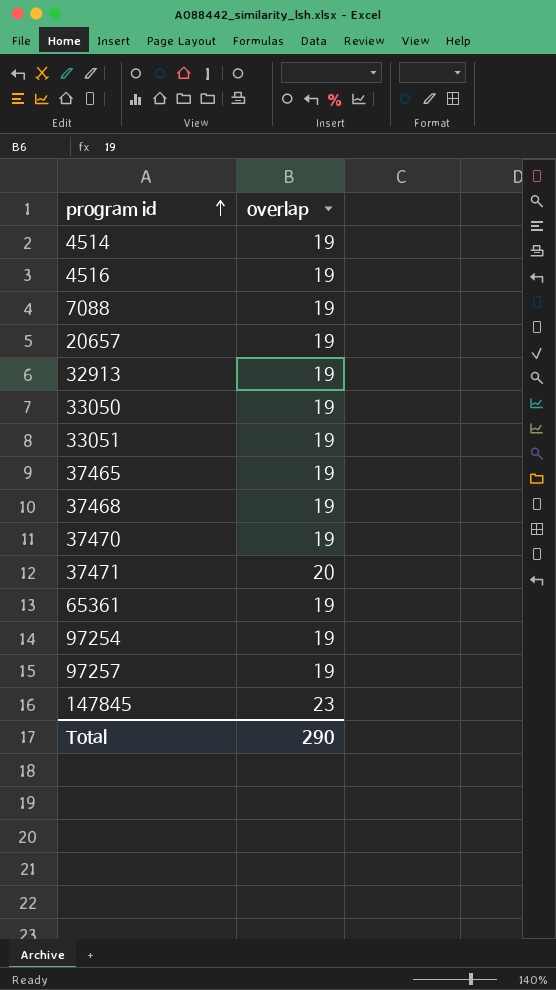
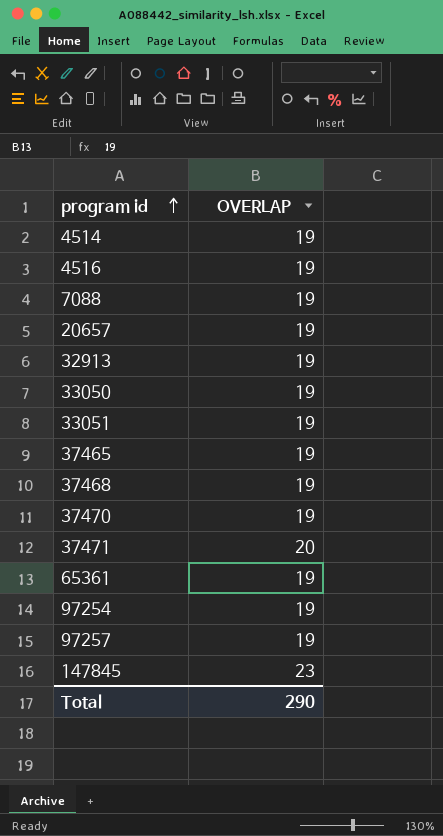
column name: overlap -> OVERLAP

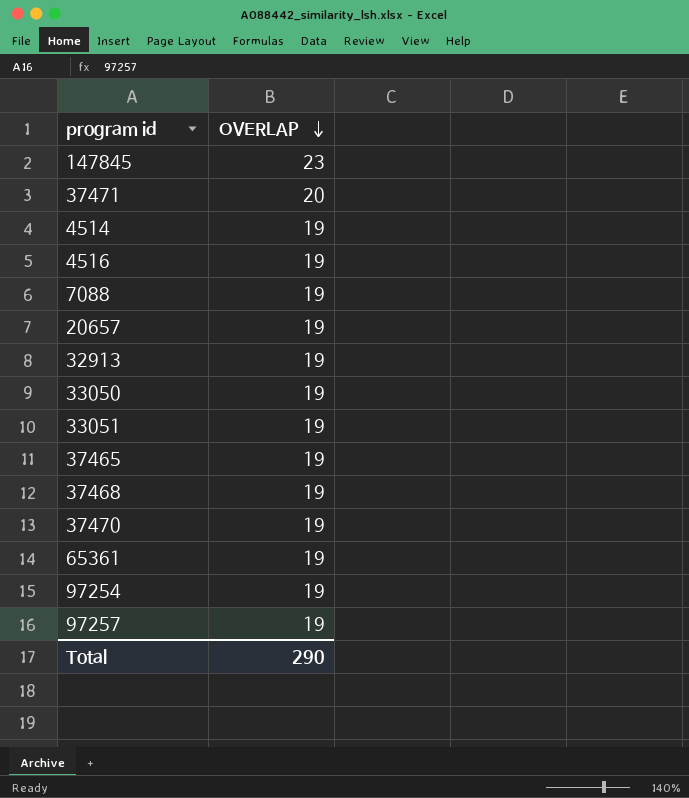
row order: program id ascending -> OVERLAP descending

